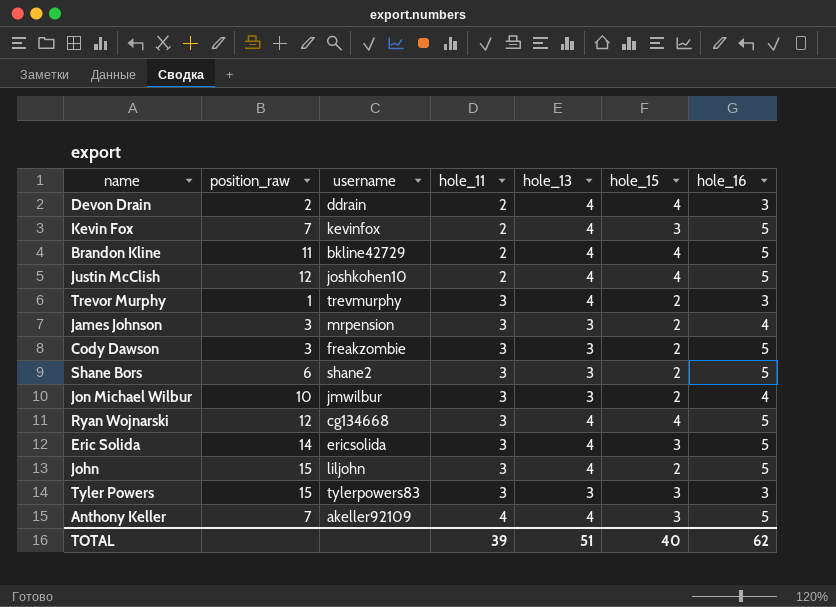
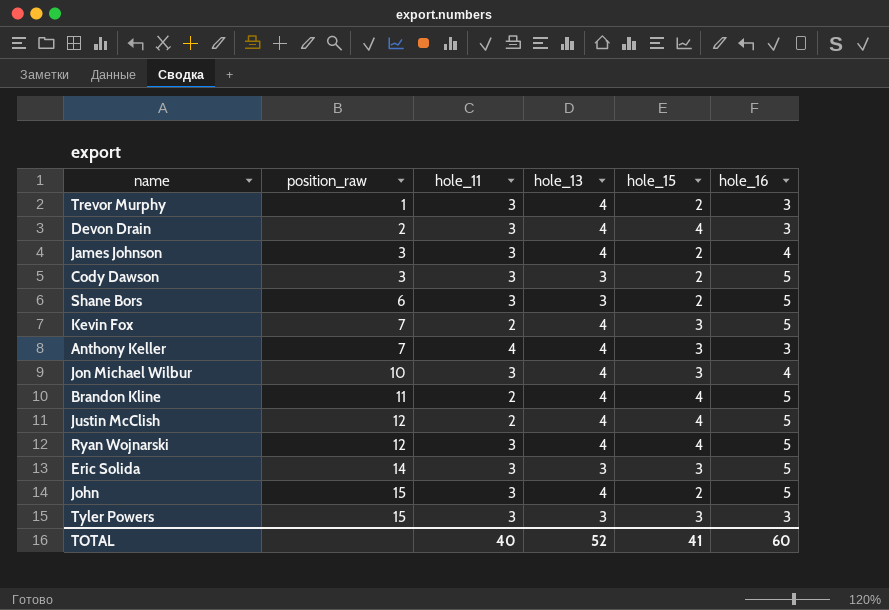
row order: hole_11 ascending -> position_raw ascending
column username | position: 3 -> none
Devon Drain | hole_11: 2 -> 3
James Johnson | hole_13: 3 -> 4
Anthony Keller | hole_16: 5 -> 3
Jon Michael Wilbur | hole_13: 3 -> 4
Jon Michael Wilbur | hole_15: 2 -> 3
Eric Solida | hole_13: 4 -> 3
TOTAL | hole_11: 39 -> 40
TOTAL | hole_13: 51 -> 52
TOTAL | hole_15: 40 -> 41
TOTAL | hole_16: 62 -> 60

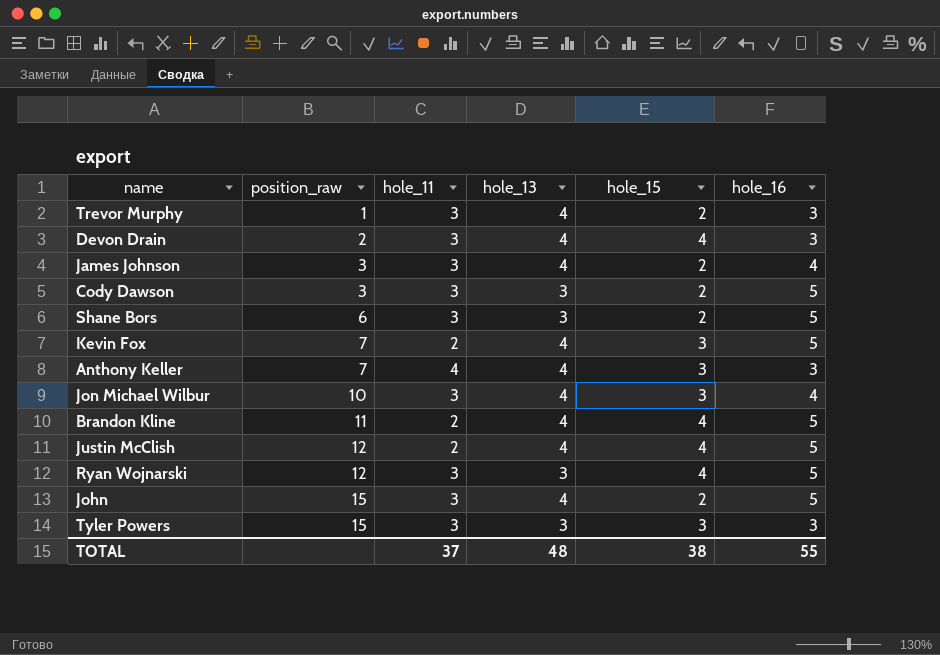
row Eric Solida: 14 | 3 | 3 | 3 | 5 -> none
Ryan Wojnarski | hole_13: 4 -> 3
TOTAL | hole_11: 40 -> 37
TOTAL | hole_13: 52 -> 48
TOTAL | hole_15: 41 -> 38
TOTAL | hole_16: 60 -> 55

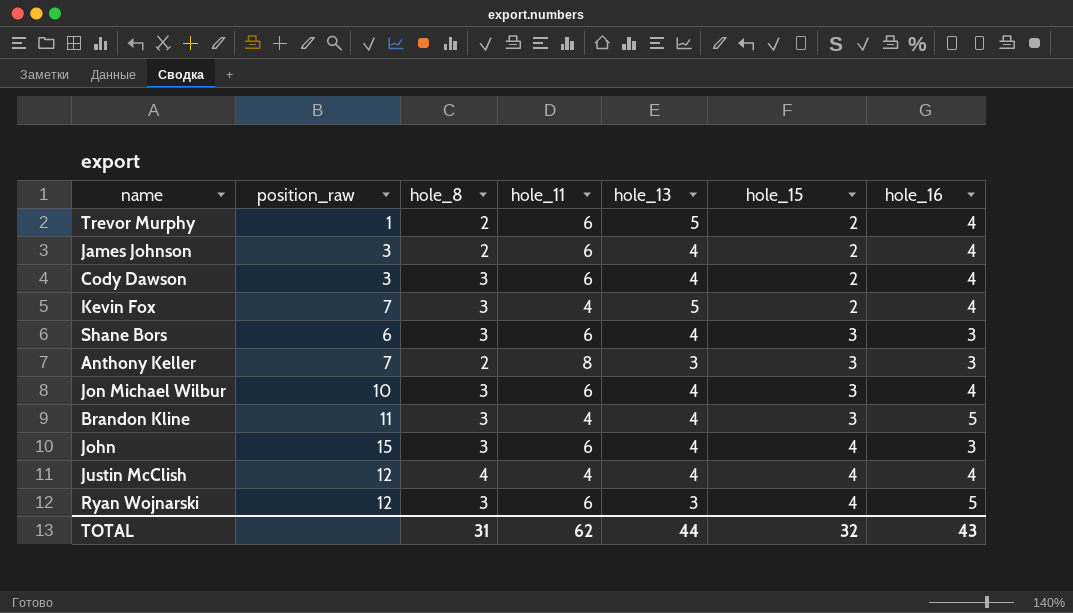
row order: position_raw ascending -> hole_15 ascending
column hole_8 | position: none -> 3
row Devon Drain: 2 | 3 | 4 | 4 | 3 -> none
row Tyler Powers: 15 | 3 | 3 | 3 | 3 -> none
Trevor Murphy | hole_11: 3 -> 6
Trevor Murphy | hole_13: 4 -> 5
Trevor Murphy | hole_16: 3 -> 4
James Johnson | hole_11: 3 -> 6
Cody Dawson | hole_11: 3 -> 6
Cody Dawson | hole_13: 3 -> 4
Cody Dawson | hole_16: 5 -> 4
Kevin Fox | hole_11: 2 -> 4
Kevin Fox | hole_13: 4 -> 5
Kevin Fox | hole_15: 3 -> 2
Kevin Fox | hole_16: 5 -> 4
Shane Bors | hole_11: 3 -> 6
Shane Bors | hole_13: 3 -> 4
Shane Bors | hole_15: 2 -> 3
Shane Bors | hole_16: 5 -> 3
Anthony Keller | hole_11: 4 -> 8
Anthony Keller | hole_13: 4 -> 3
Jon Michael Wilbur | hole_11: 3 -> 6
Brandon Kline | hole_11: 2 -> 4
Brandon Kline | hole_15: 4 -> 3
John | hole_11: 3 -> 6
John | hole_15: 2 -> 4
John | hole_16: 5 -> 3
Justin McClish | hole_11: 2 -> 4
Justin McClish | hole_16: 5 -> 4
Ryan Wojnarski | hole_11: 3 -> 6
TOTAL | hole_11: 37 -> 62
TOTAL | hole_13: 48 -> 44
TOTAL | hole_15: 38 -> 32
TOTAL | hole_16: 55 -> 43

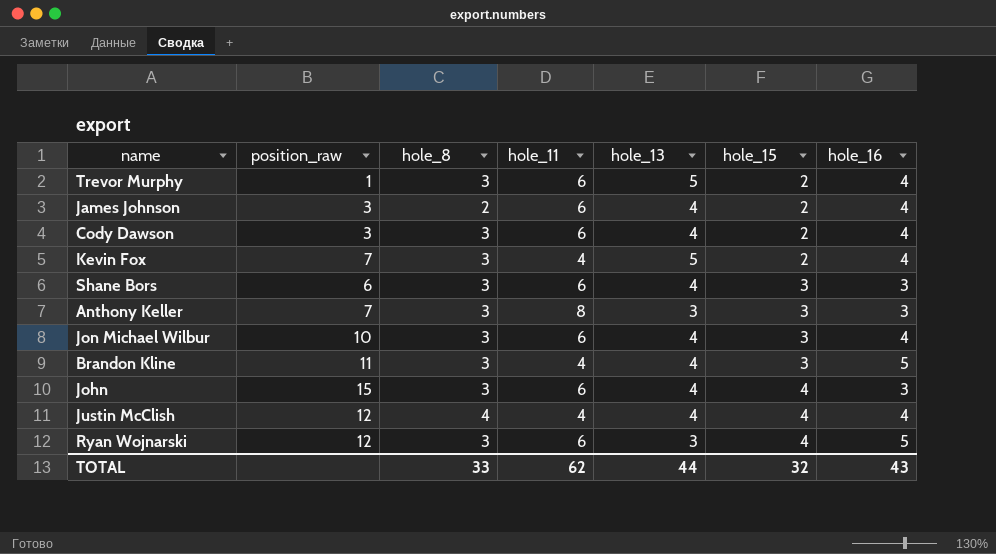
Trevor Murphy | hole_8: 2 -> 3
Anthony Keller | hole_8: 2 -> 3
TOTAL | hole_8: 31 -> 33

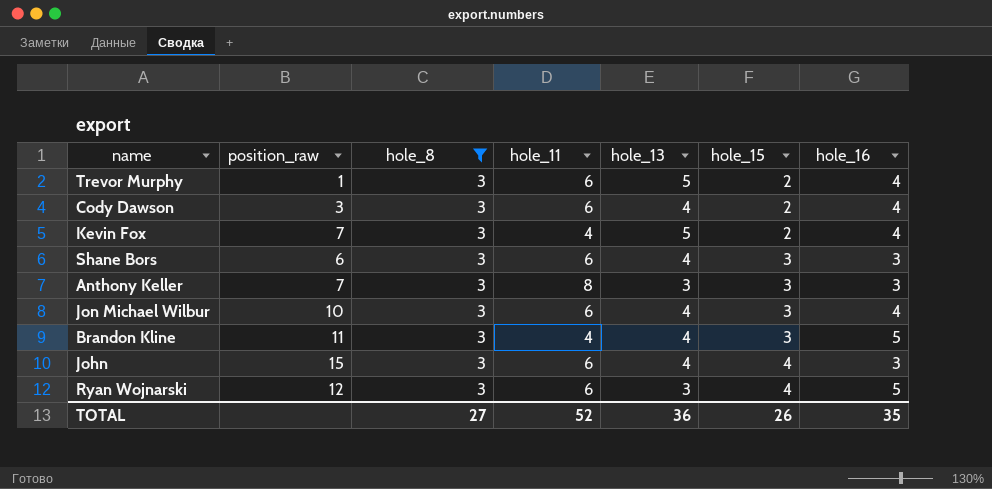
filter: none -> hole_8 = 3
TOTAL | hole_8: 33 -> 27
TOTAL | hole_11: 62 -> 52
TOTAL | hole_13: 44 -> 36
TOTAL | hole_15: 32 -> 26
TOTAL | hole_16: 43 -> 35

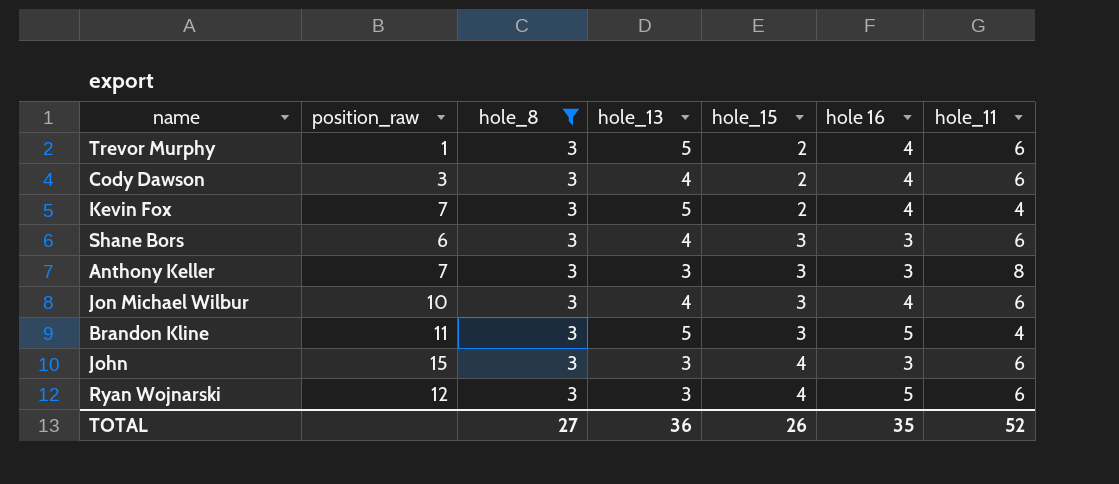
column name: hole_16 -> hole 16
column hole_11 | position: 4 -> 7
Brandon Kline | hole_13: 4 -> 5
John | hole_13: 4 -> 3

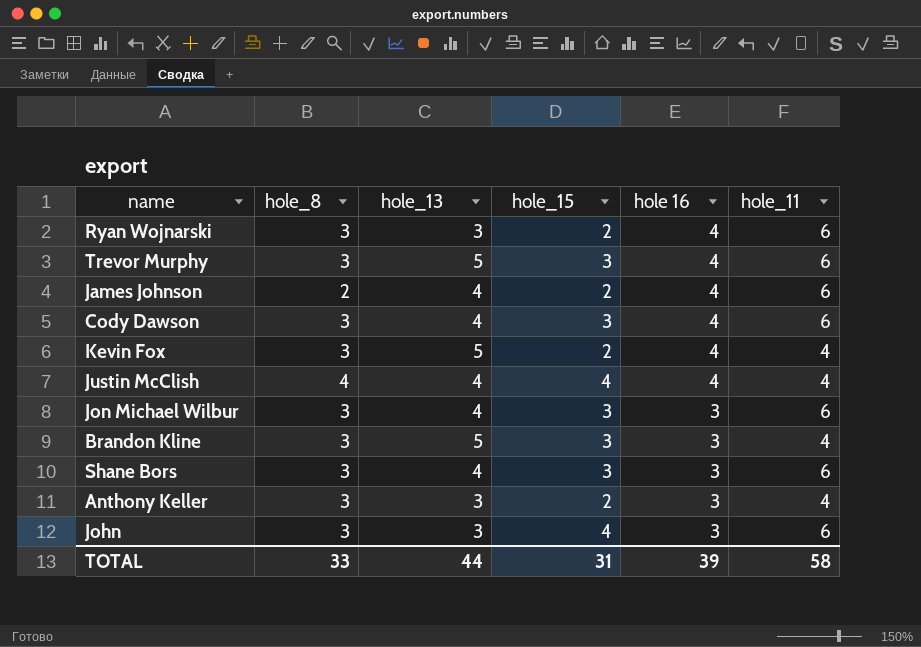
filter: hole_8 = 3 -> none
row order: hole_15 ascending -> hole 16 descending
column position_raw | position: 2 -> none
Ryan Wojnarski | hole_15: 4 -> 2
Ryan Wojnarski | hole 16: 5 -> 4
Trevor Murphy | hole_15: 2 -> 3
Cody Dawson | hole_15: 2 -> 3
Jon Michael Wilbur | hole 16: 4 -> 3
Brandon Kline | hole 16: 5 -> 3
Anthony Keller | hole_15: 3 -> 2
Anthony Keller | hole_11: 8 -> 4
TOTAL | hole_8: 27 -> 33
TOTAL | hole_13: 36 -> 44
TOTAL | hole_15: 26 -> 31
TOTAL | hole 16: 35 -> 39
TOTAL | hole_11: 52 -> 58

